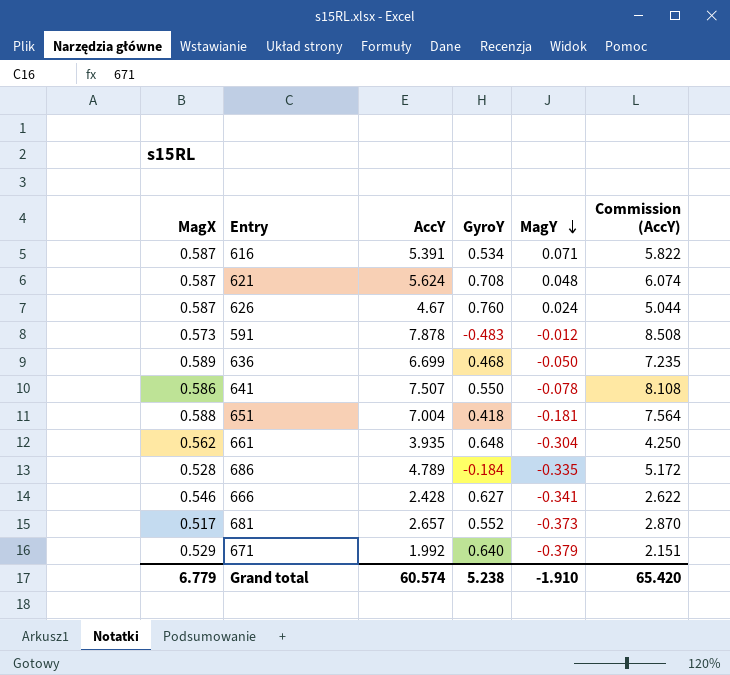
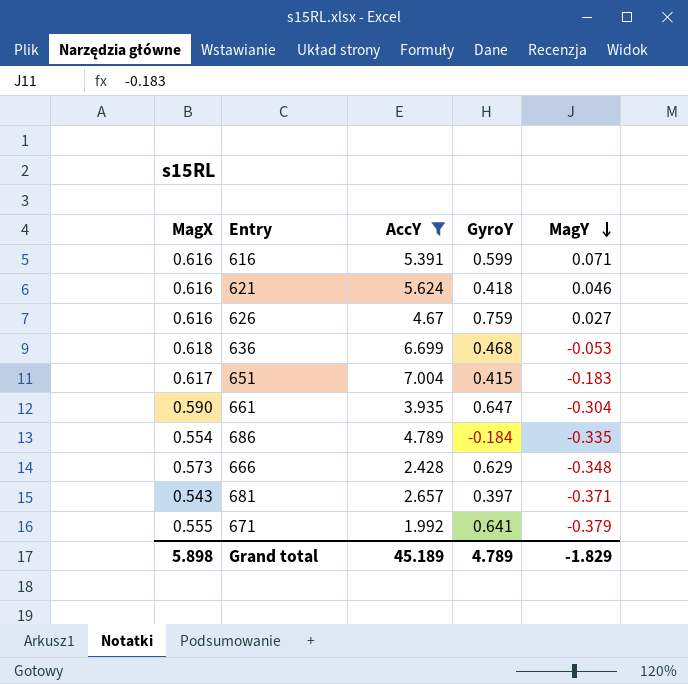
filter: none -> AccY <= 7.004
column Commission (AccY) | formula: [AccY] * 1.08 -> none
616 | MagX: 0.587 -> 0.616
616 | GyroY: 0.534 -> 0.599
621 | MagX: 0.587 -> 0.616
621 | GyroY: 0.708 -> 0.418
621 | MagY: 0.048 -> 0.046
626 | MagX: 0.587 -> 0.616
626 | GyroY: 0.760 -> 0.759
626 | MagY: 0.024 -> 0.027
636 | MagX: 0.589 -> 0.618
636 | MagY: -0.050 -> -0.053
651 | MagX: 0.588 -> 0.617
651 | GyroY: 0.418 -> 0.415
651 | MagY: -0.181 -> -0.183
661 | MagX: 0.562 -> 0.590
661 | GyroY: 0.648 -> 0.647
686 | MagX: 0.528 -> 0.554
666 | MagX: 0.546 -> 0.573
666 | GyroY: 0.627 -> 0.629
666 | MagY: -0.341 -> -0.348
681 | MagX: 0.517 -> 0.543
681 | GyroY: 0.552 -> 0.397
681 | MagY: -0.373 -> -0.371
671 | MagX: 0.529 -> 0.555
671 | GyroY: 0.640 -> 0.641
Grand total | MagX: 6.779 -> 5.898
Grand total | AccY: 60.574 -> 45.189
Grand total | GyroY: 5.238 -> 4.789
Grand total | MagY: -1.910 -> -1.829

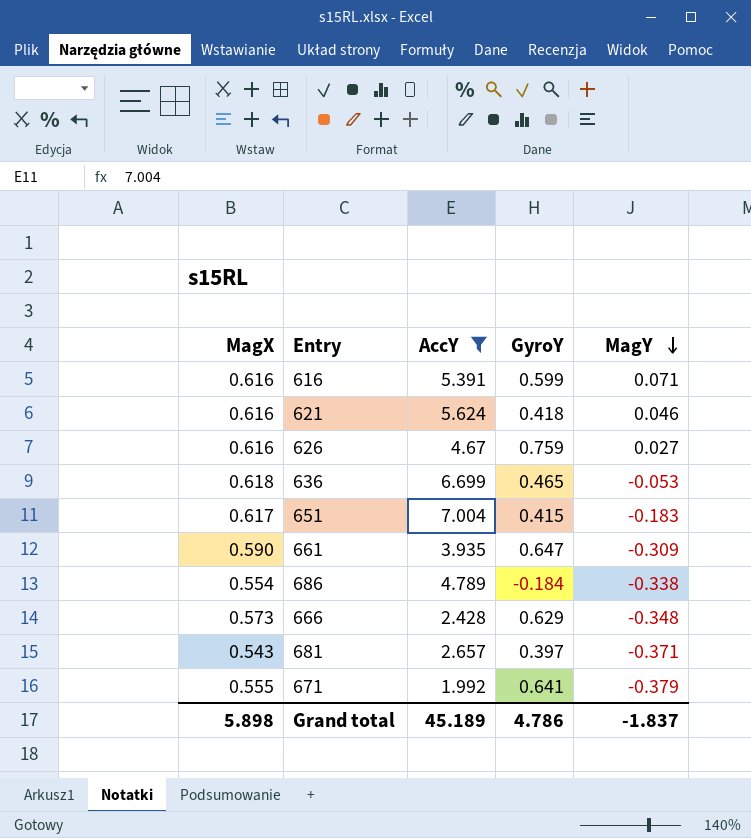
636 | GyroY: 0.468 -> 0.465
661 | MagY: -0.304 -> -0.309
686 | MagY: -0.335 -> -0.338
Grand total | GyroY: 4.789 -> 4.786
Grand total | MagY: -1.829 -> -1.837

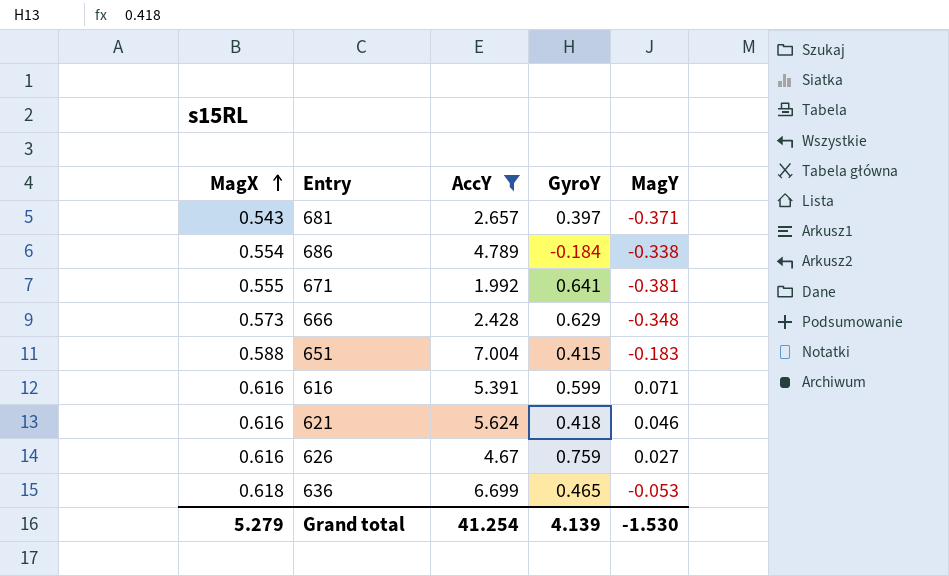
row order: MagY descending -> MagX ascending
row 661: 0.590 | 3.935 | 0.647 | -0.309 -> none
671 | MagY: -0.379 -> -0.381
651 | MagX: 0.617 -> 0.588
Grand total | MagX: 5.898 -> 5.279
Grand total | AccY: 45.189 -> 41.254
Grand total | GyroY: 4.786 -> 4.139
Grand total | MagY: -1.837 -> -1.530

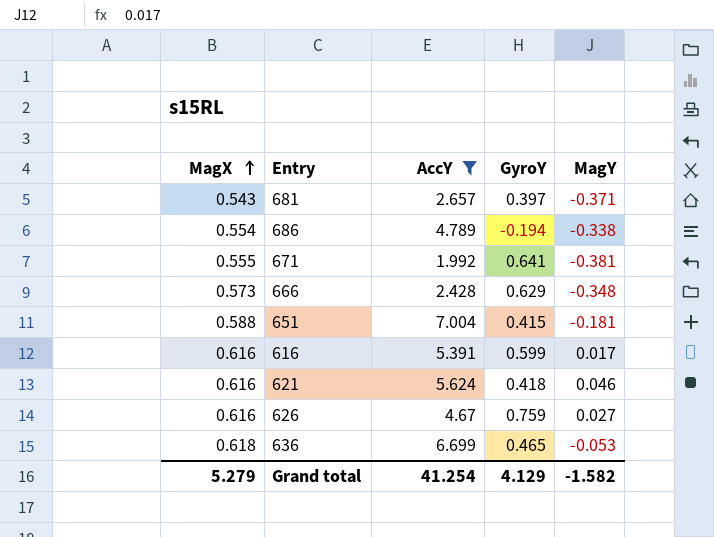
686 | GyroY: -0.184 -> -0.194
651 | MagY: -0.183 -> -0.181
616 | MagY: 0.071 -> 0.017
Grand total | GyroY: 4.139 -> 4.129
Grand total | MagY: -1.530 -> -1.582

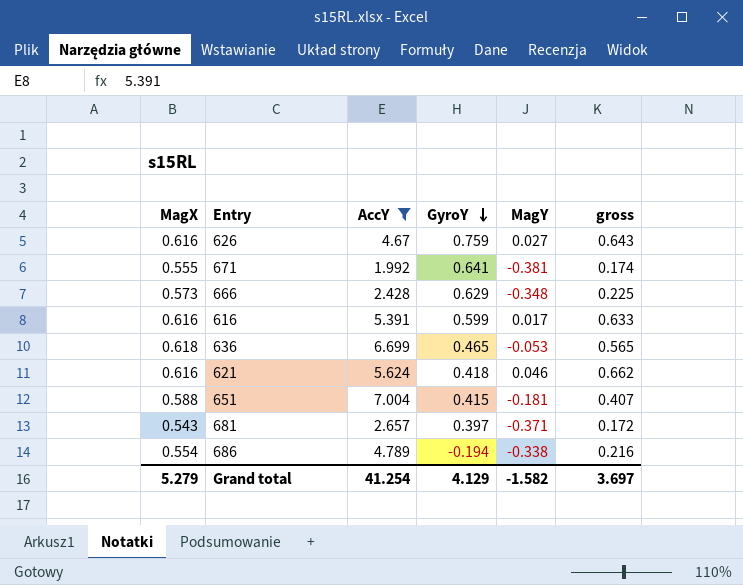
row order: MagX ascending -> GyroY descending
column gross | formula: none -> [MagX] + [MagY]

